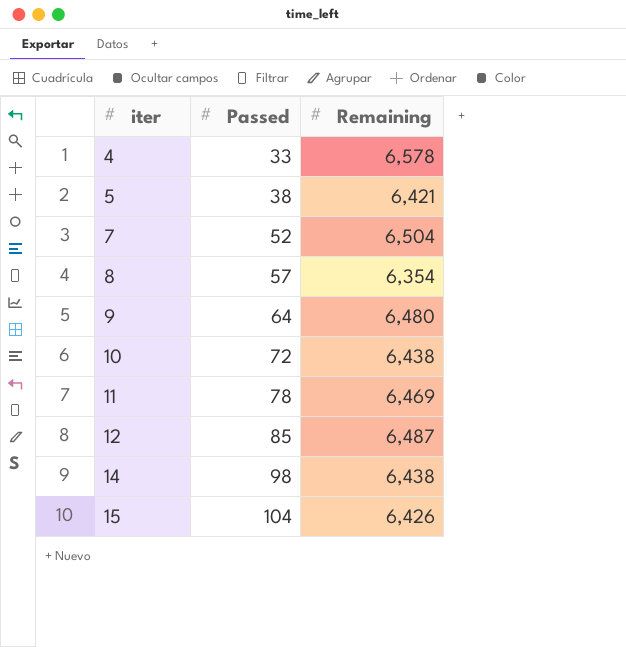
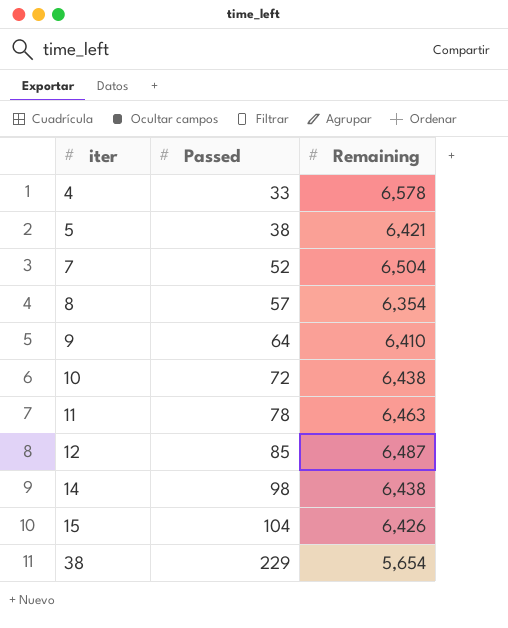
9 | Remaining: 6,480 -> 6,410
11 | Remaining: 6,469 -> 6,463
row 38: none -> 229 | 5,654

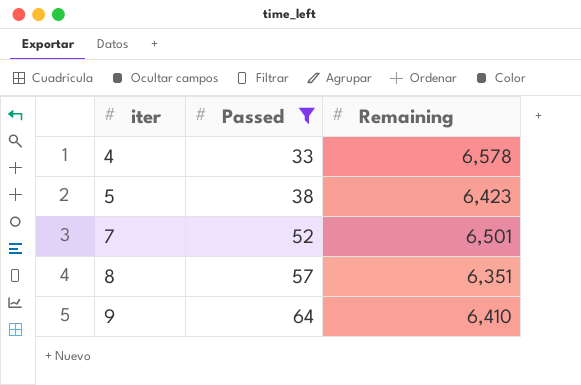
filter: none -> Passed <= 64
5 | Remaining: 6,421 -> 6,423
7 | Remaining: 6,504 -> 6,501
8 | Remaining: 6,354 -> 6,351

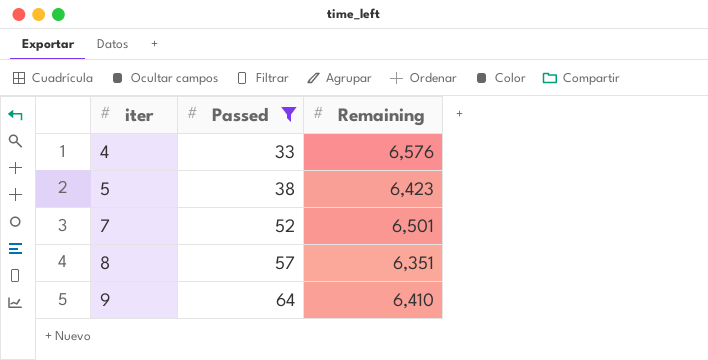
4 | Remaining: 6,578 -> 6,576

